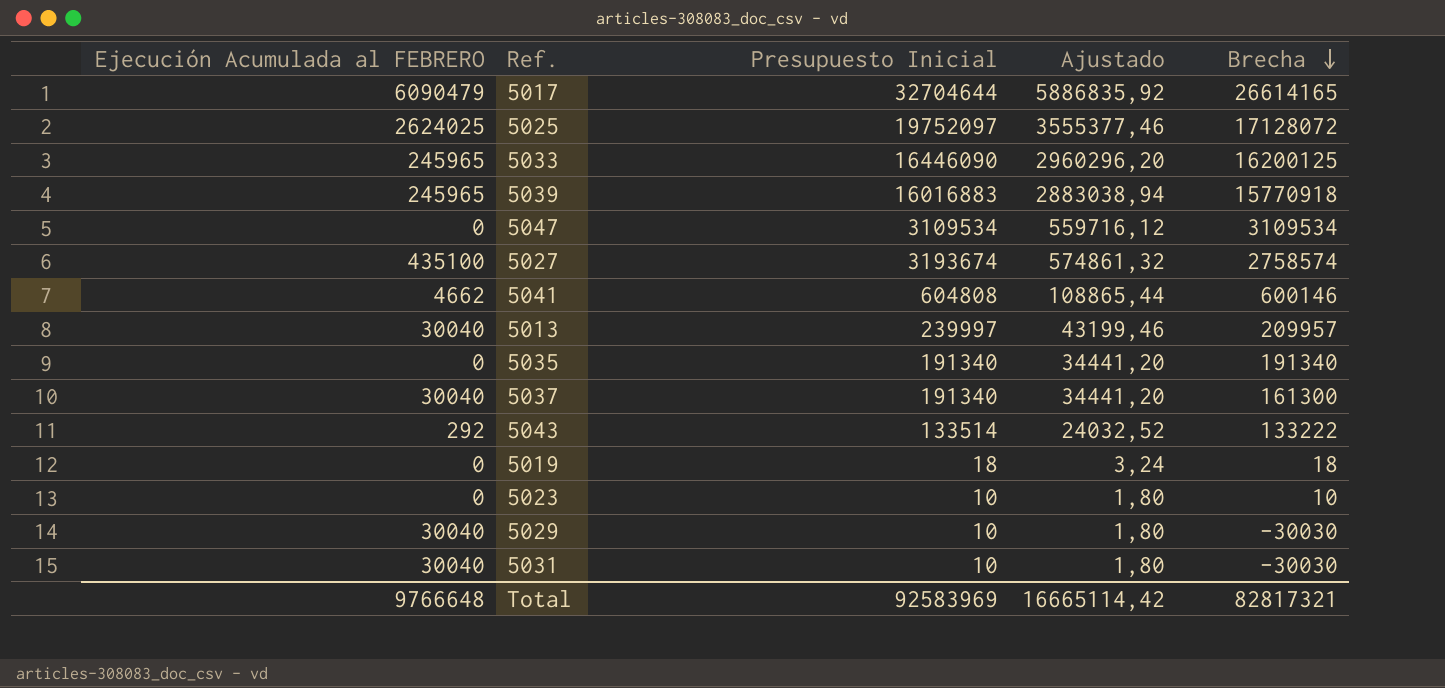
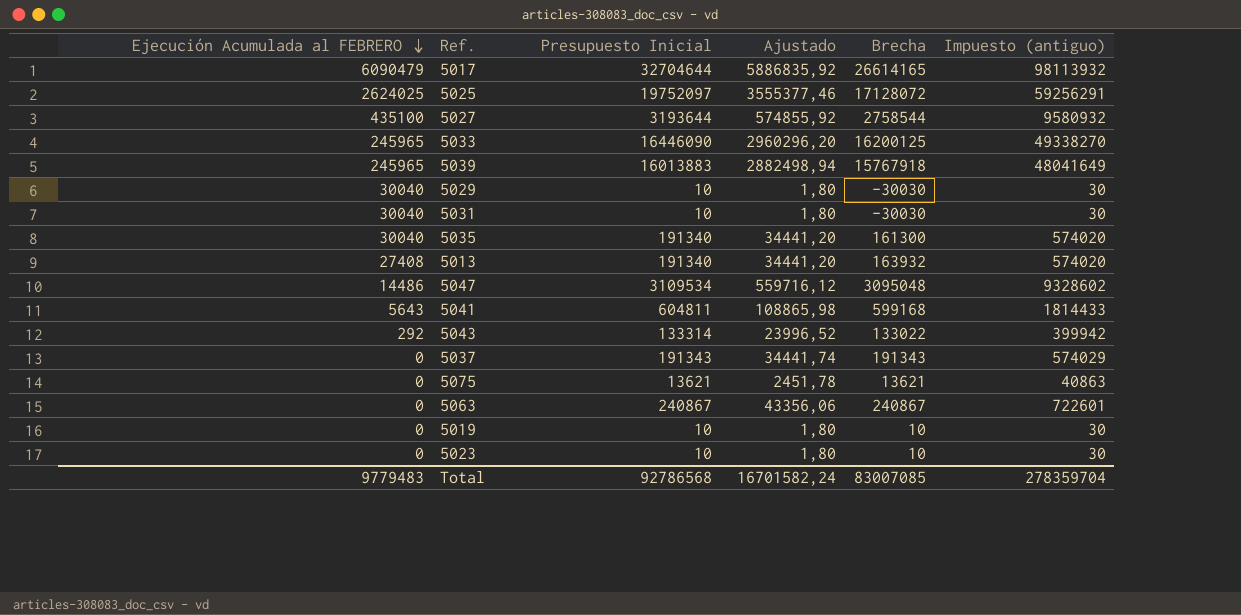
row order: Brecha descending -> Ejecución Acumulada al FEBRERO descending
column Impuesto (antiguo) | formula: none -> [Presupuesto Inicial] * 3
5027 | Presupuesto Inicial: 3193674 -> 3193644
5027 | Ajustado: 574861,32 -> 574855,92
5027 | Brecha: 2758574 -> 2758544
5039 | Presupuesto Inicial: 16016883 -> 16013883
5039 | Ajustado: 2883038,94 -> 2882498,94
5039 | Brecha: 15770918 -> 15767918
5035 | Ejecución Acumulada al FEBRERO: 0 -> 30040
5035 | Brecha: 191340 -> 161300
5013 | Ejecución Acumulada al FEBRERO: 30040 -> 27408
5013 | Presupuesto Inicial: 239997 -> 191340
5013 | Ajustado: 43199,46 -> 34441,20
5013 | Brecha: 209957 -> 163932
5047 | Ejecución Acumulada al FEBRERO: 0 -> 14486
5047 | Brecha: 3109534 -> 3095048
5041 | Ejecución Acumulada al FEBRERO: 4662 -> 5643
5041 | Presupuesto Inicial: 604808 -> 604811
5041 | Ajustado: 108865,44 -> 108865,98
5041 | Brecha: 600146 -> 599168
5043 | Presupuesto Inicial: 133514 -> 133314
5043 | Ajustado: 24032,52 -> 23996,52
5043 | Brecha: 133222 -> 133022
5037 | Ejecución Acumulada al FEBRERO: 30040 -> 0
5037 | Presupuesto Inicial: 191340 -> 191343
5037 | Ajustado: 34441,20 -> 34441,74
5037 | Brecha: 161300 -> 191343
row 5075: none -> 0 | 13621 | 2451,78 | 13621 | 40863
row 5063: none -> 0 | 240867 | 43356,06 | 240867 | 722601
5019 | Presupuesto Inicial: 18 -> 10
5019 | Ajustado: 3,24 -> 1,80
5019 | Brecha: 18 -> 10
Total | Ejecución Acumulada al FEBRERO: 9766648 -> 9779483
Total | Presupuesto Inicial: 92583969 -> 92786568
Total | Ajustado: 16665114,42 -> 16701582,24
Total | Brecha: 82817321 -> 83007085

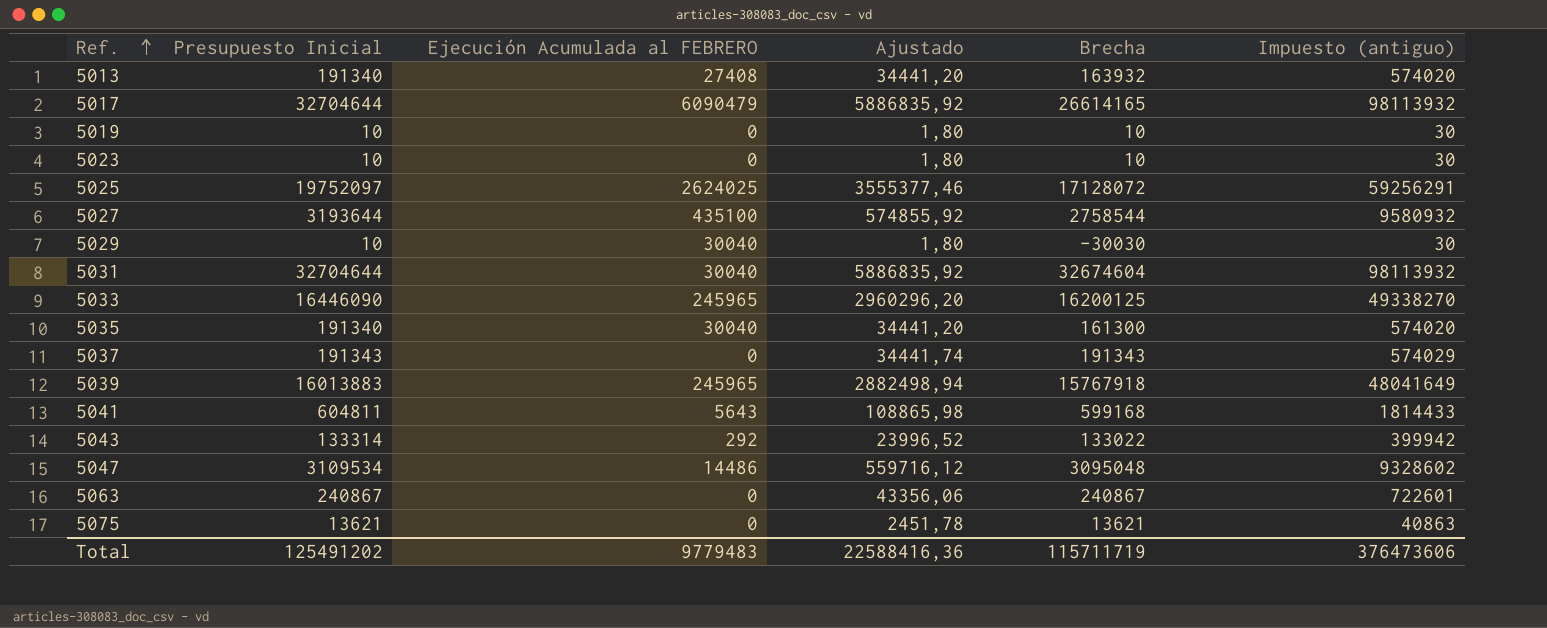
row order: Ejecución Acumulada al FEBRERO descending -> Ref. ascending
column Ejecución Acumulada al FEBRERO | position: 1 -> 3
5031 | Presupuesto Inicial: 10 -> 32704644
5031 | Ajustado: 1,80 -> 5886835,92
5031 | Brecha: -30030 -> 32674604
5031 | Impuesto (antiguo): 30 -> 98113932
Total | Presupuesto Inicial: 92786568 -> 125491202
Total | Ajustado: 16701582,24 -> 22588416,36
Total | Brecha: 83007085 -> 115711719
Total | Impuesto (antiguo): 278359704 -> 376473606

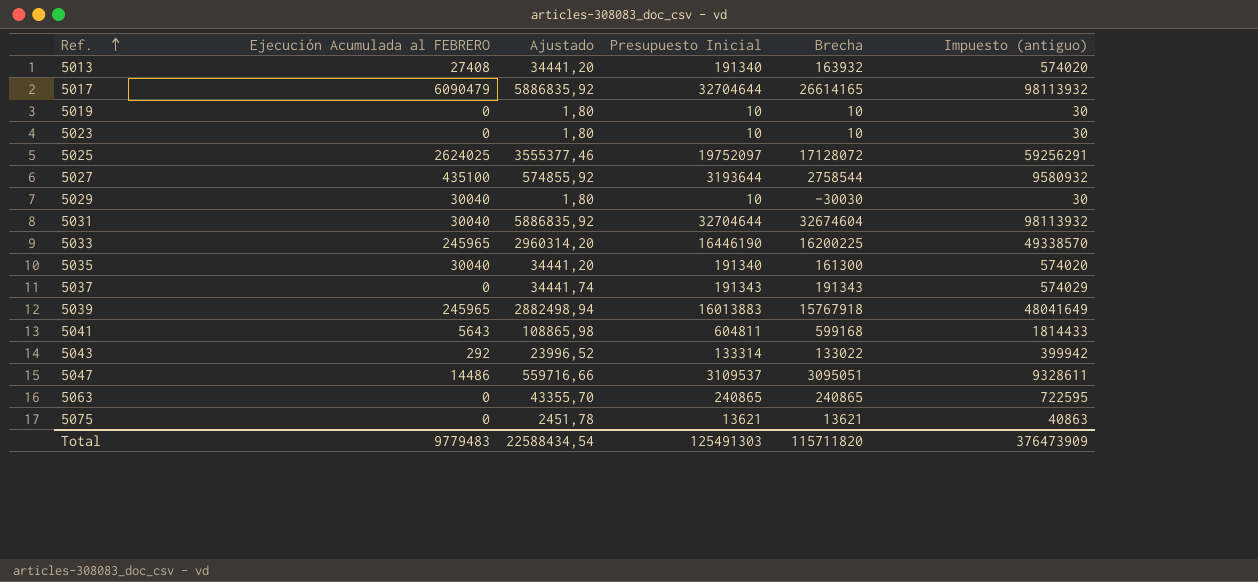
column Presupuesto Inicial | position: 2 -> 4
5033 | Ajustado: 2960296,20 -> 2960314,20
5033 | Presupuesto Inicial: 16446090 -> 16446190
5033 | Brecha: 16200125 -> 16200225
5033 | Impuesto (antiguo): 49338270 -> 49338570
5047 | Ajustado: 559716,12 -> 559716,66
5047 | Presupuesto Inicial: 3109534 -> 3109537
5047 | Brecha: 3095048 -> 3095051
5047 | Impuesto (antiguo): 9328602 -> 9328611
5063 | Ajustado: 43356,06 -> 43355,70
5063 | Presupuesto Inicial: 240867 -> 240865
5063 | Brecha: 240867 -> 240865
5063 | Impuesto (antiguo): 722601 -> 722595
Total | Ajustado: 22588416,36 -> 22588434,54
Total | Presupuesto Inicial: 125491202 -> 125491303
Total | Brecha: 115711719 -> 115711820
Total | Impuesto (antiguo): 376473606 -> 376473909

